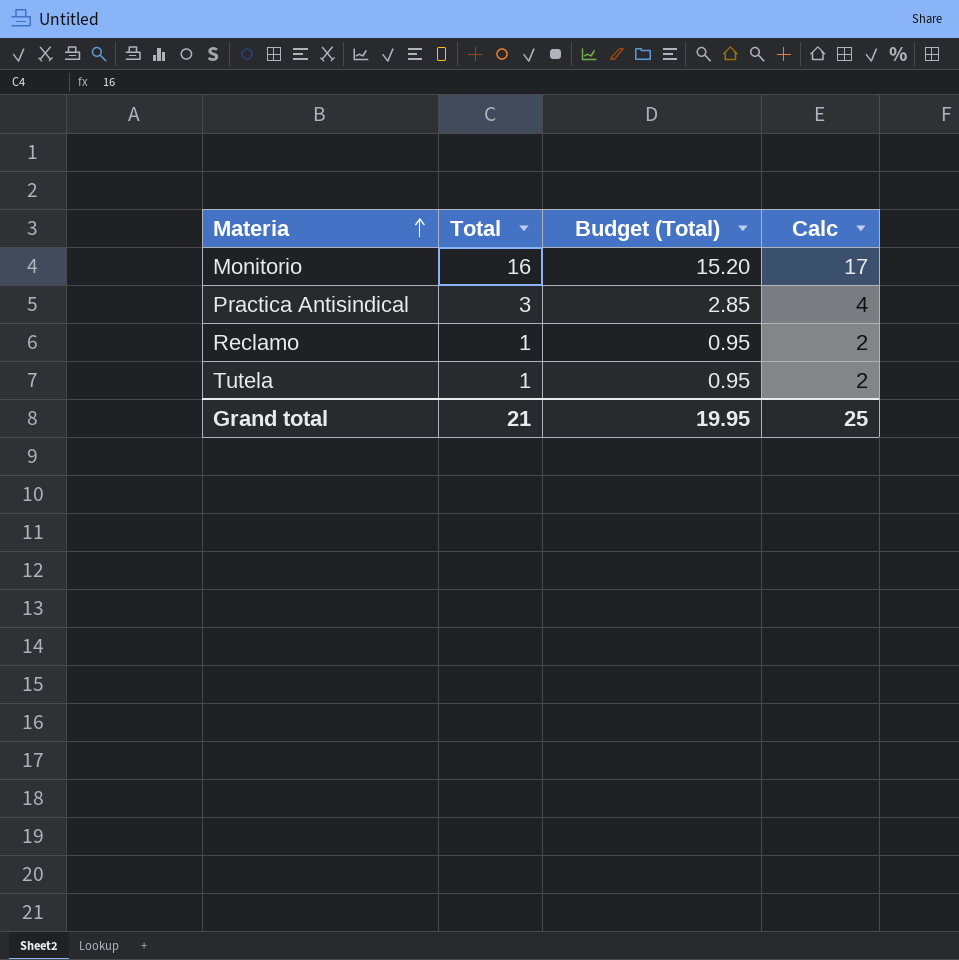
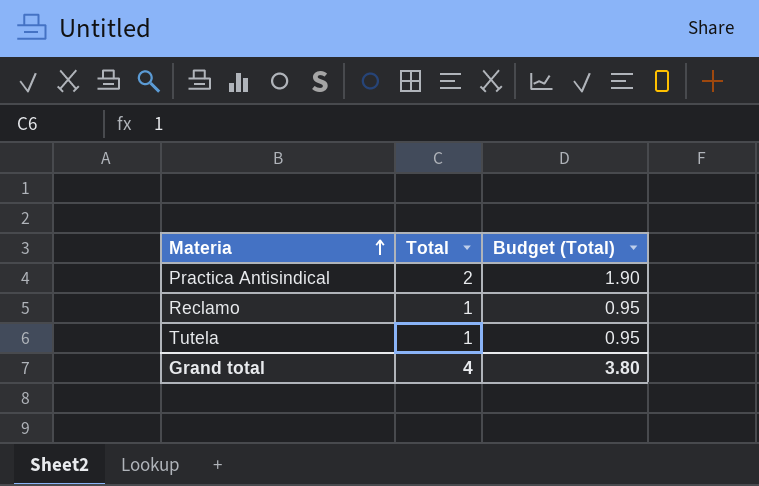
column Calc | formula: [Total] + 1 -> none
row Monitorio: 16 | 15.20 | 17 -> none
Practica Antisindical | Total: 3 -> 2
Practica Antisindical | Budget (Total): 2.85 -> 1.90
Grand total | Total: 21 -> 4
Grand total | Budget (Total): 19.95 -> 3.80

